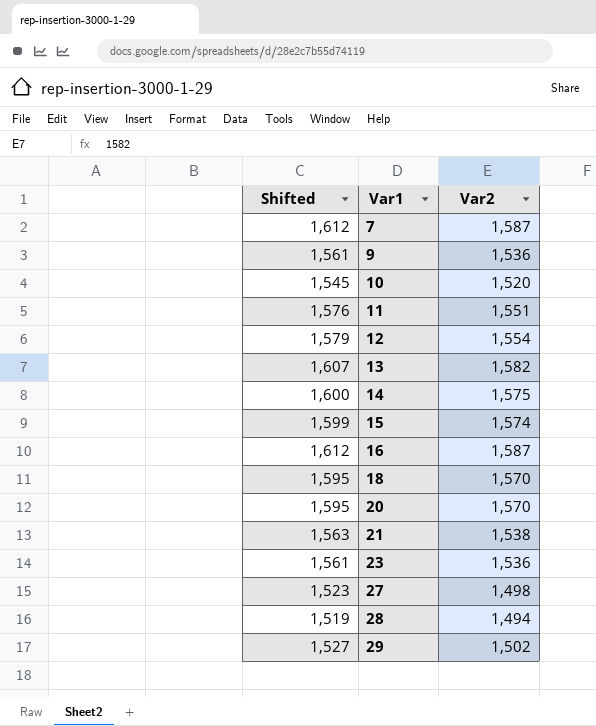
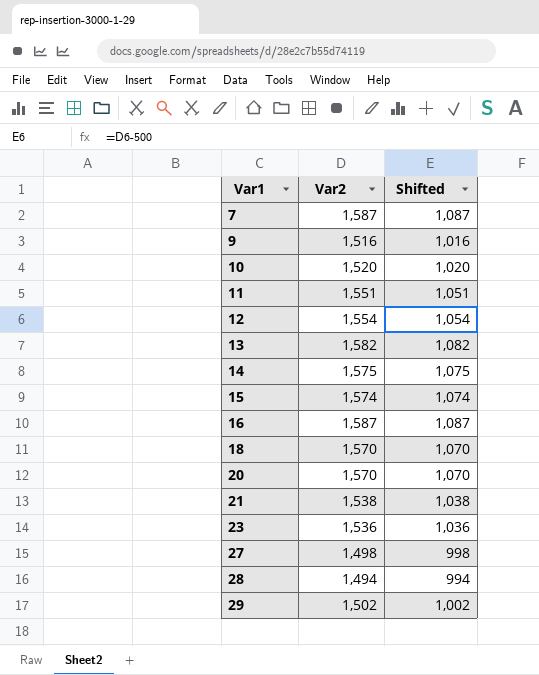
column Shifted | formula: [Var2] + 25 -> [Var2] - 500
column Shifted | position: 1 -> 3
9 | Var2: 1,536 -> 1,516

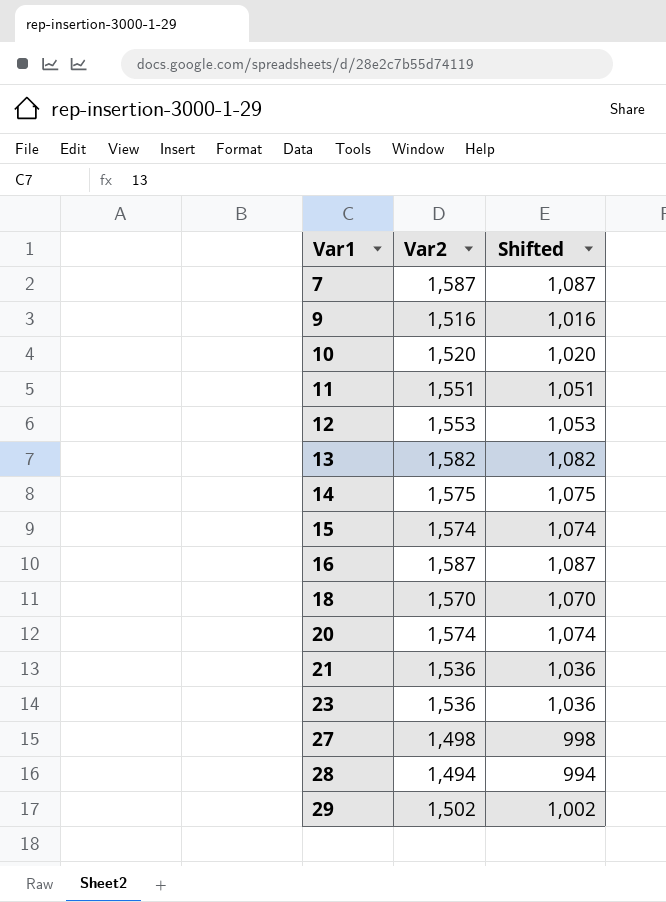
12 | Var2: 1,554 -> 1,553
12 | Shifted: 1,054 -> 1,053
20 | Var2: 1,570 -> 1,574
20 | Shifted: 1,070 -> 1,074
21 | Var2: 1,538 -> 1,536
21 | Shifted: 1,038 -> 1,036

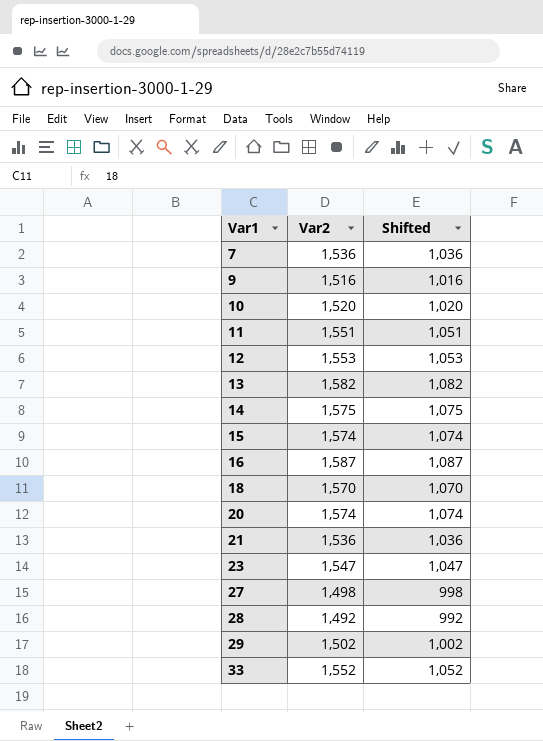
7 | Var2: 1,587 -> 1,536
7 | Shifted: 1,087 -> 1,036
23 | Var2: 1,536 -> 1,547
23 | Shifted: 1,036 -> 1,047
28 | Var2: 1,494 -> 1,492
28 | Shifted: 994 -> 992
row 33: none -> 1,552 | 1,052

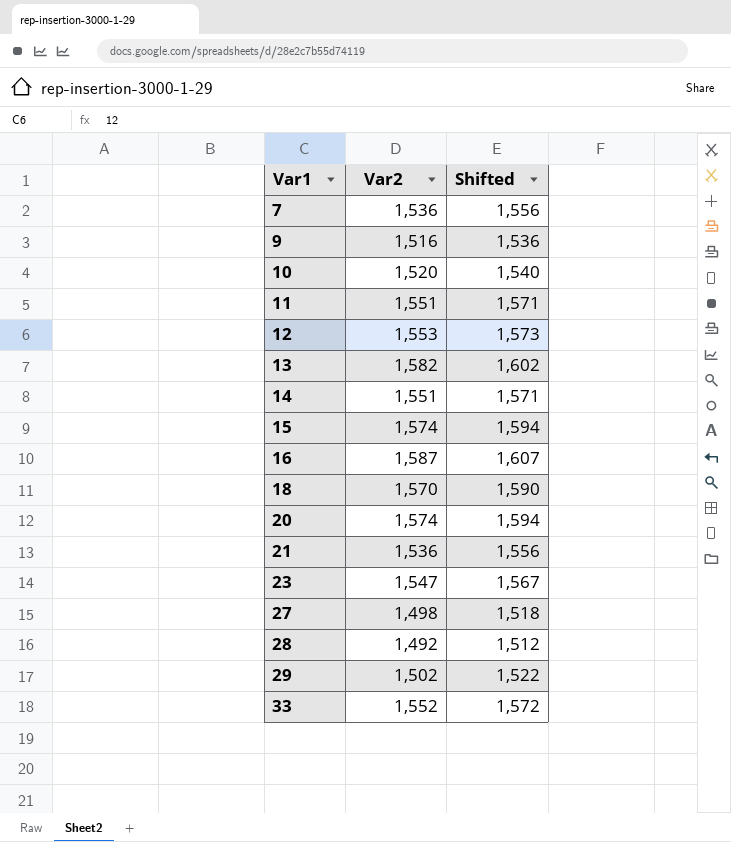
column Shifted | formula: [Var2] - 500 -> [Var2] + 20
14 | Var2: 1,575 -> 1,551

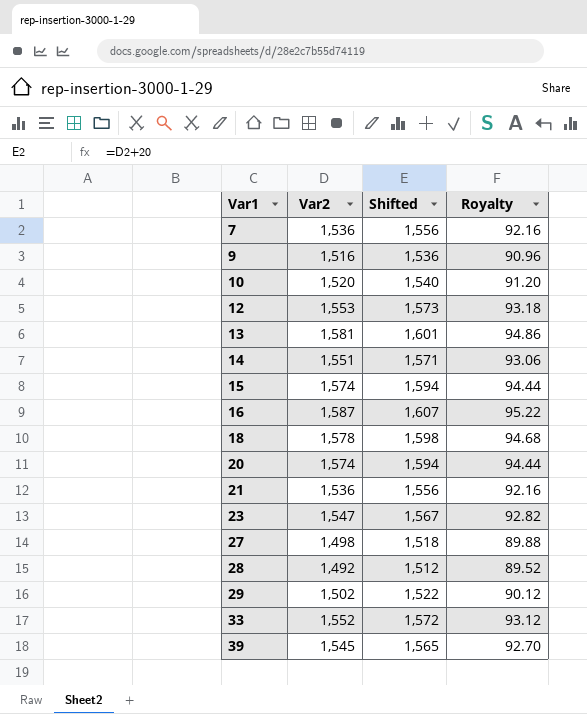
column Royalty | formula: none -> [Var2] * 0.06
row 11: 1,551 | 1,571 -> none
13 | Var2: 1,582 -> 1,581
13 | Shifted: 1,602 -> 1,601
18 | Var2: 1,570 -> 1,578
18 | Shifted: 1,590 -> 1,598
row 39: none -> 1,545 | 1,565 | 92.70

